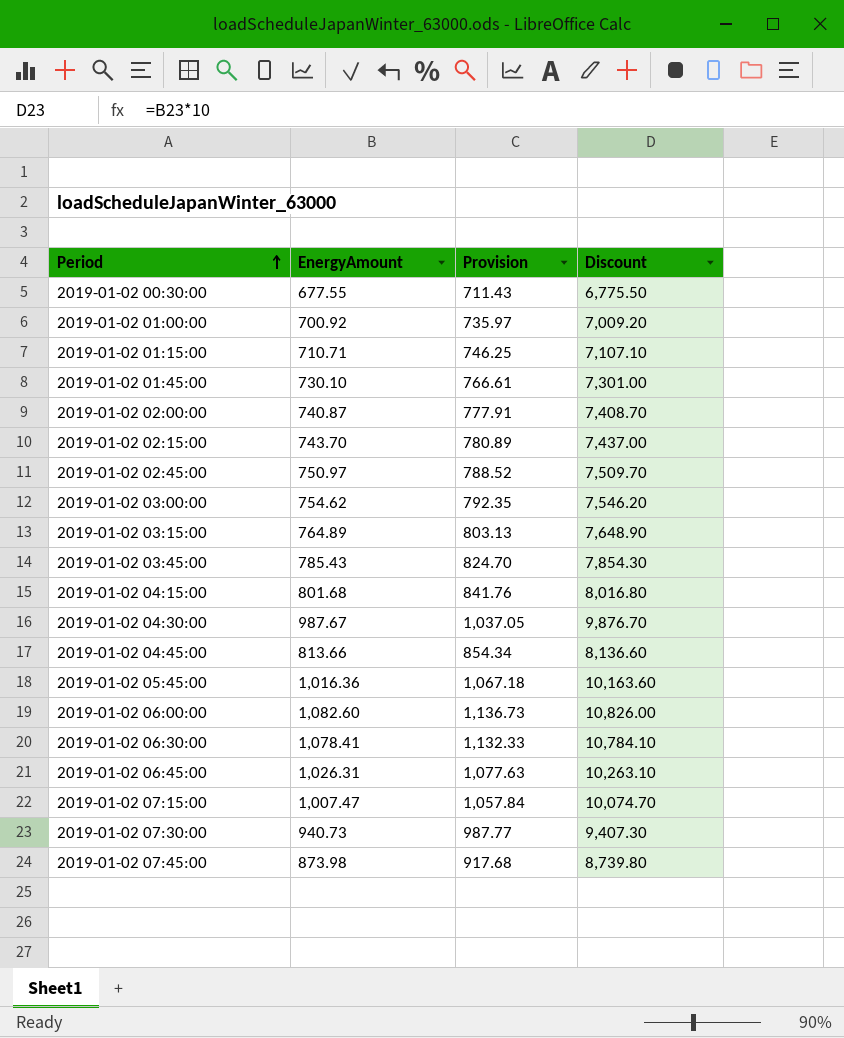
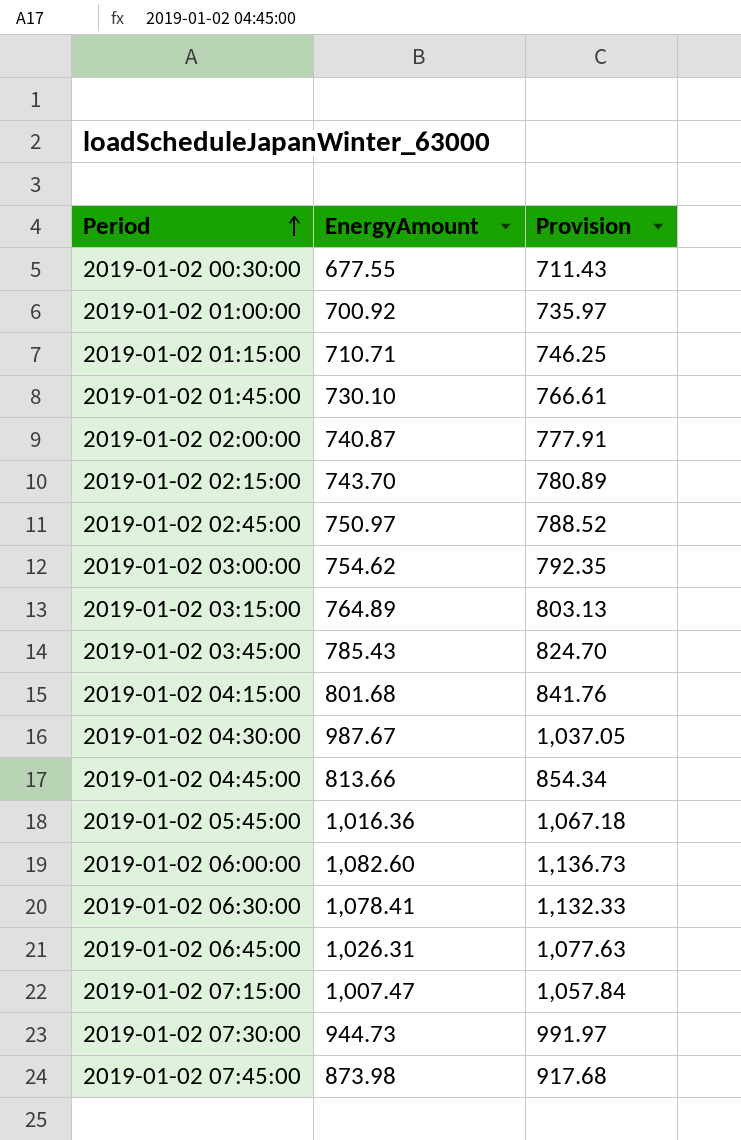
column Discount | formula: [EnergyAmount] * 10 -> none
2019-01-02 07:30:00 | EnergyAmount: 940.73 -> 944.73
2019-01-02 07:30:00 | Provision: 987.77 -> 991.97

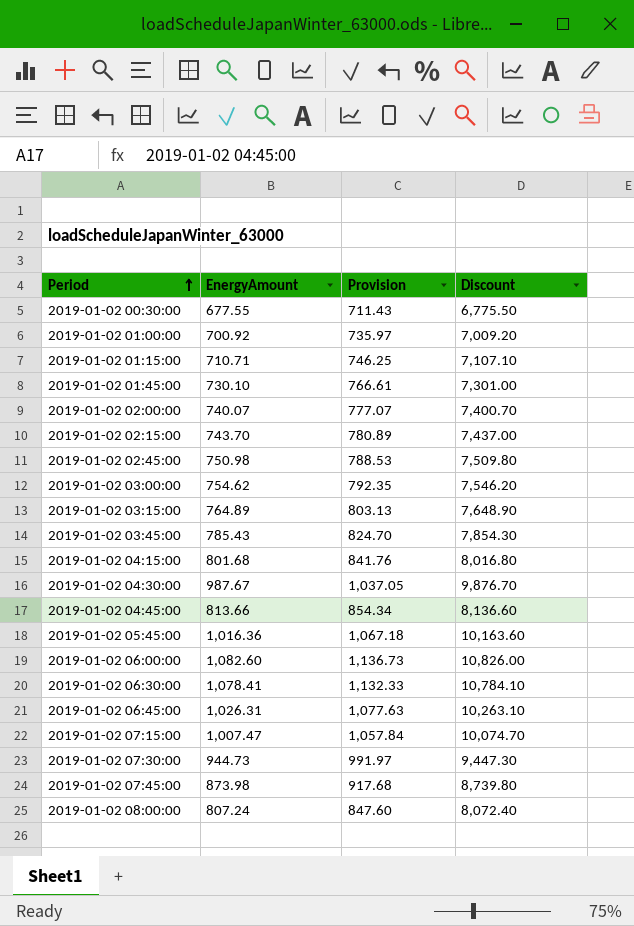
column Discount | formula: none -> [EnergyAmount] * 10
2019-01-02 02:00:00 | EnergyAmount: 740.87 -> 740.07
2019-01-02 02:00:00 | Provision: 777.91 -> 777.07
2019-01-02 02:45:00 | EnergyAmount: 750.97 -> 750.98
2019-01-02 02:45:00 | Provision: 788.52 -> 788.53
row 2019-01-02 08:00:00: none -> 807.24 | 847.60 | 8,072.40

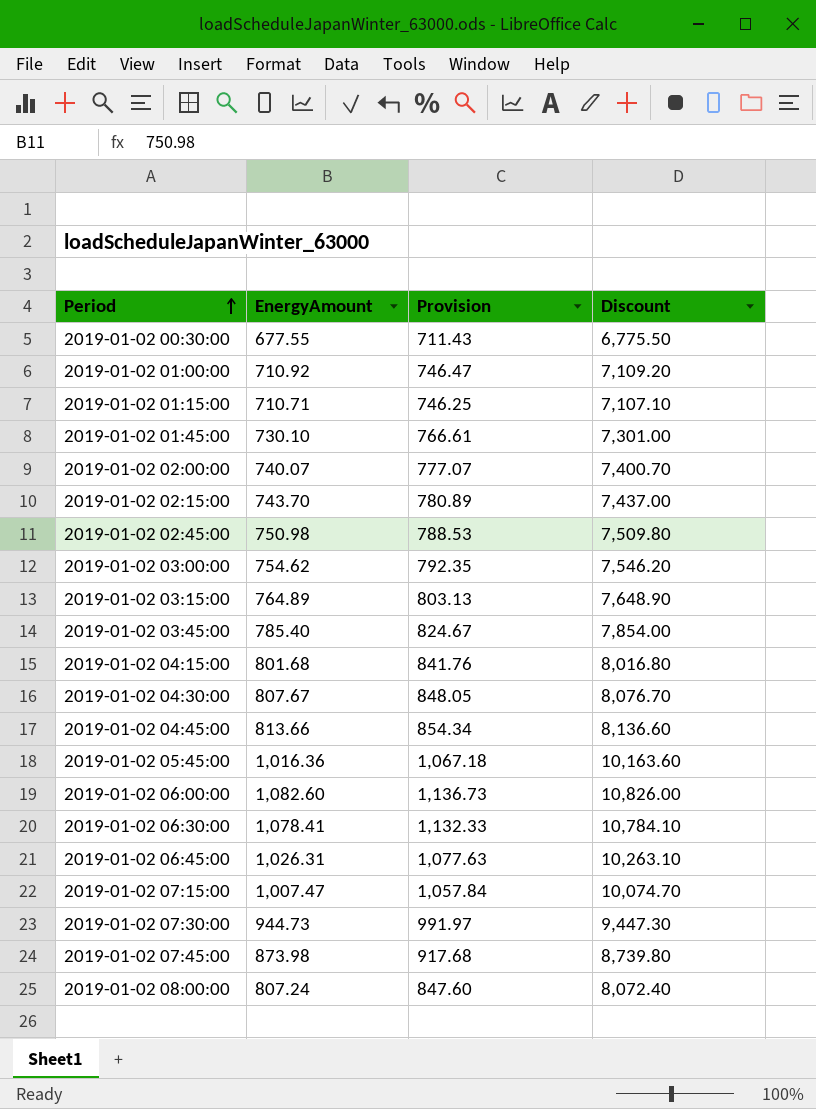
2019-01-02 01:00:00 | EnergyAmount: 700.92 -> 710.92
2019-01-02 01:00:00 | Provision: 735.97 -> 746.47
2019-01-02 01:00:00 | Discount: 7,009.20 -> 7,109.20
2019-01-02 03:45:00 | EnergyAmount: 785.43 -> 785.40
2019-01-02 03:45:00 | Provision: 824.70 -> 824.67
2019-01-02 03:45:00 | Discount: 7,854.30 -> 7,854.00
2019-01-02 04:30:00 | EnergyAmount: 987.67 -> 807.67
2019-01-02 04:30:00 | Provision: 1,037.05 -> 848.05
2019-01-02 04:30:00 | Discount: 9,876.70 -> 8,076.70

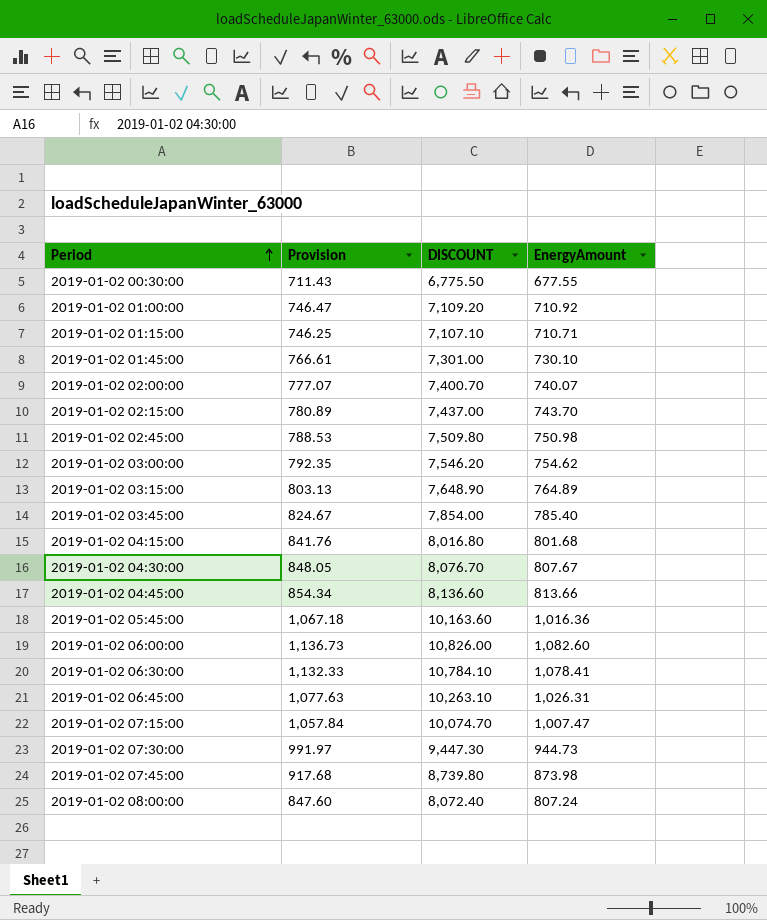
column name: Discount -> DISCOUNT
column EnergyAmount | position: 2 -> 4

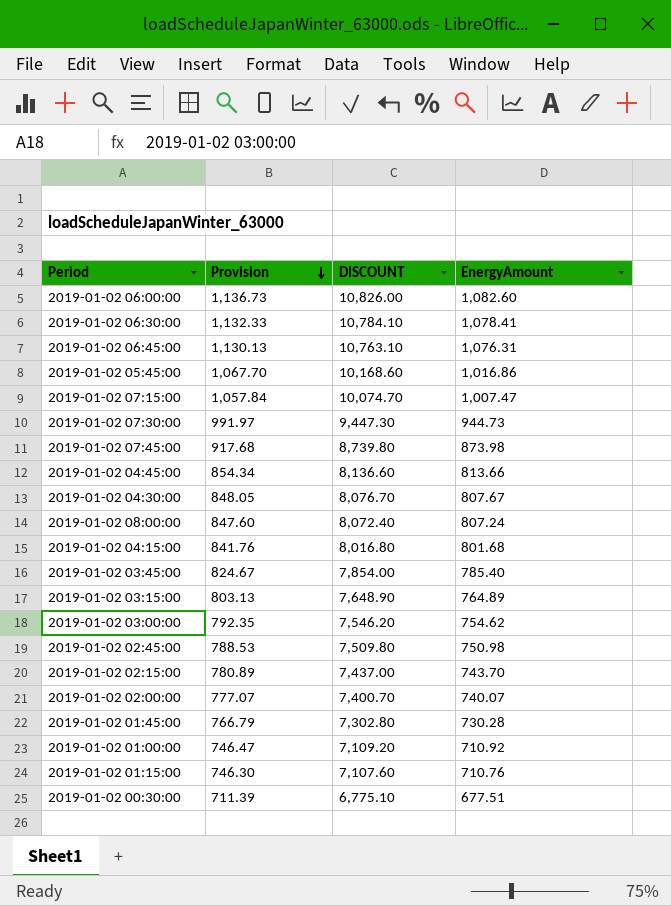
row order: Period ascending -> Provision descending
2019-01-02 06:45:00 | Provision: 1,077.63 -> 1,130.13
2019-01-02 06:45:00 | DISCOUNT: 10,263.10 -> 10,763.10
2019-01-02 06:45:00 | EnergyAmount: 1,026.31 -> 1,076.31
2019-01-02 05:45:00 | Provision: 1,067.18 -> 1,067.70
2019-01-02 05:45:00 | DISCOUNT: 10,163.60 -> 10,168.60
2019-01-02 05:45:00 | EnergyAmount: 1,016.36 -> 1,016.86
2019-01-02 01:45:00 | Provision: 766.61 -> 766.79
2019-01-02 01:45:00 | DISCOUNT: 7,301.00 -> 7,302.80
2019-01-02 01:45:00 | EnergyAmount: 730.10 -> 730.28
2019-01-02 01:15:00 | Provision: 746.25 -> 746.30
2019-01-02 01:15:00 | DISCOUNT: 7,107.10 -> 7,107.60
2019-01-02 01:15:00 | EnergyAmount: 710.71 -> 710.76
2019-01-02 00:30:00 | Provision: 711.43 -> 711.39
2019-01-02 00:30:00 | DISCOUNT: 6,775.50 -> 6,775.10
2019-01-02 00:30:00 | EnergyAmount: 677.55 -> 677.51

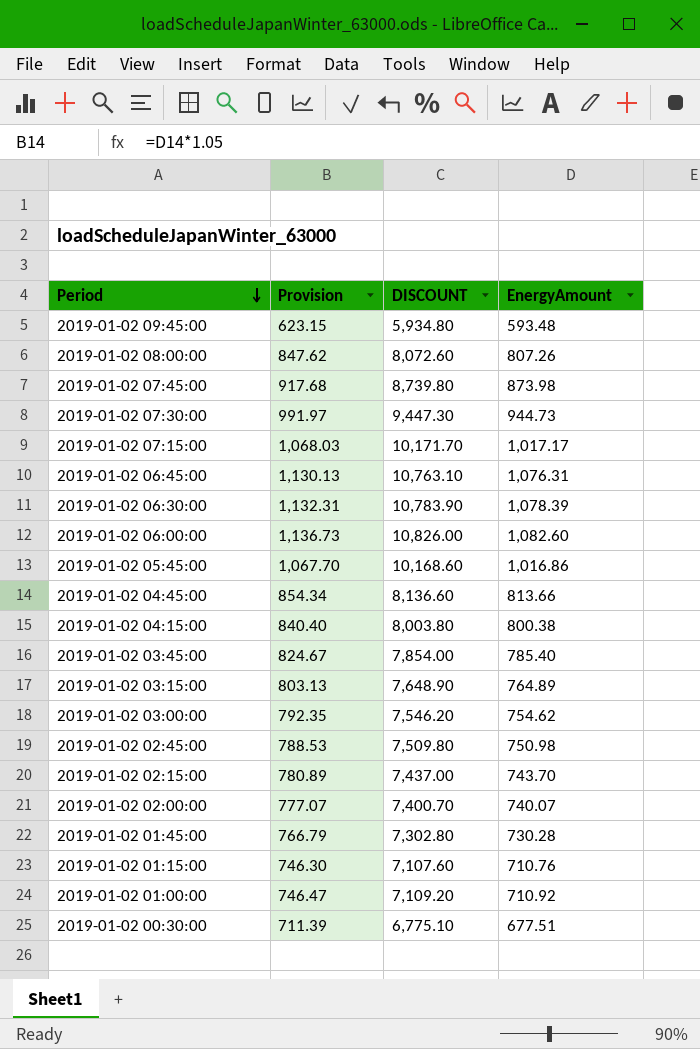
row order: Provision descending -> Period descending
row 2019-01-02 04:30:00: 848.05 | 8,076.70 | 807.67 -> none
row 2019-01-02 09:45:00: none -> 623.15 | 5,934.80 | 593.48
2019-01-02 08:00:00 | Provision: 847.60 -> 847.62
2019-01-02 08:00:00 | DISCOUNT: 8,072.40 -> 8,072.60
2019-01-02 08:00:00 | EnergyAmount: 807.24 -> 807.26
2019-01-02 07:15:00 | Provision: 1,057.84 -> 1,068.03
2019-01-02 07:15:00 | DISCOUNT: 10,074.70 -> 10,171.70
2019-01-02 07:15:00 | EnergyAmount: 1,007.47 -> 1,017.17
2019-01-02 06:30:00 | Provision: 1,132.33 -> 1,132.31
2019-01-02 06:30:00 | DISCOUNT: 10,784.10 -> 10,783.90
2019-01-02 06:30:00 | EnergyAmount: 1,078.41 -> 1,078.39
2019-01-02 04:15:00 | Provision: 841.76 -> 840.40
2019-01-02 04:15:00 | DISCOUNT: 8,016.80 -> 8,003.80
2019-01-02 04:15:00 | EnergyAmount: 801.68 -> 800.38

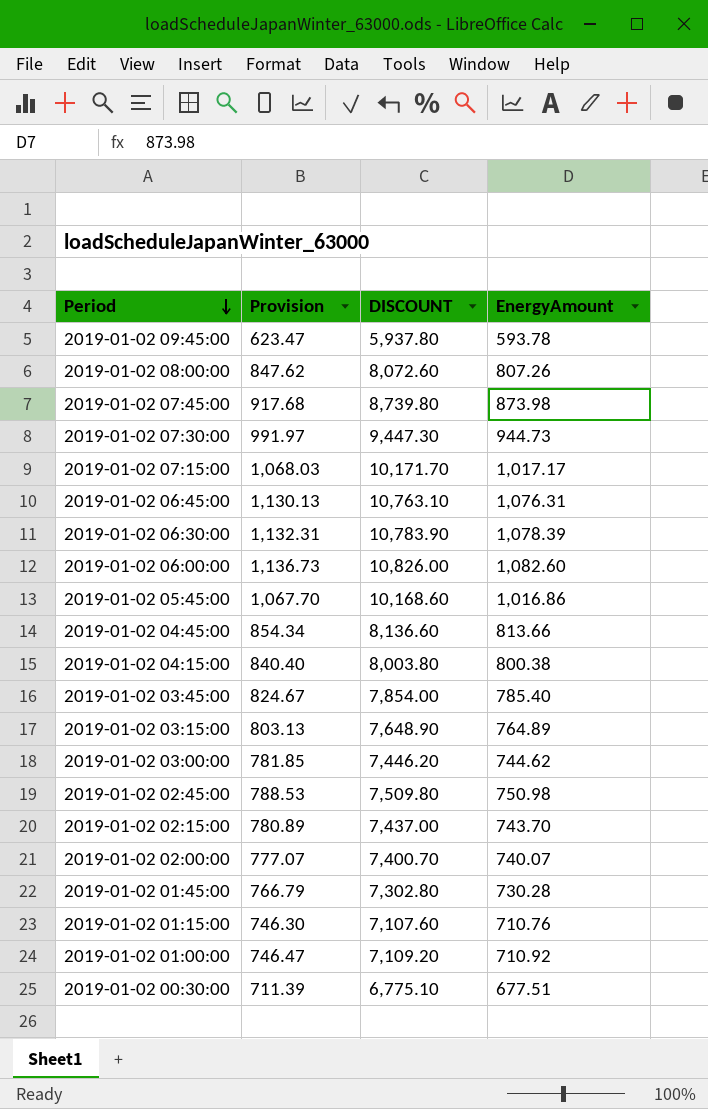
2019-01-02 09:45:00 | Provision: 623.15 -> 623.47
2019-01-02 09:45:00 | DISCOUNT: 5,934.80 -> 5,937.80
2019-01-02 09:45:00 | EnergyAmount: 593.48 -> 593.78
2019-01-02 03:00:00 | Provision: 792.35 -> 781.85
2019-01-02 03:00:00 | DISCOUNT: 7,546.20 -> 7,446.20
2019-01-02 03:00:00 | EnergyAmount: 754.62 -> 744.62

